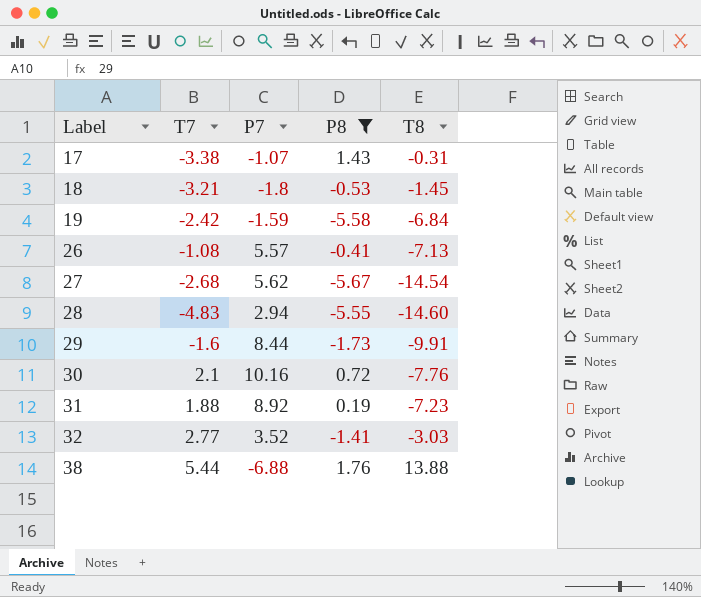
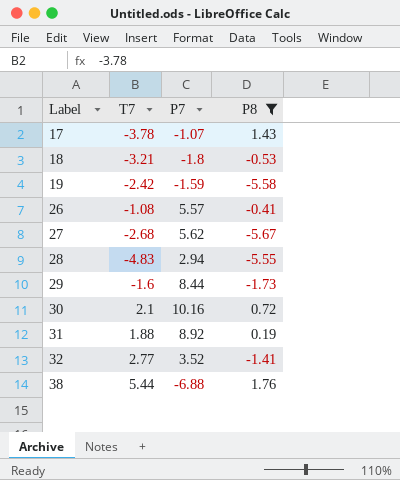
column T8 | position: 5 -> none
17 | T7: -3.38 -> -3.78

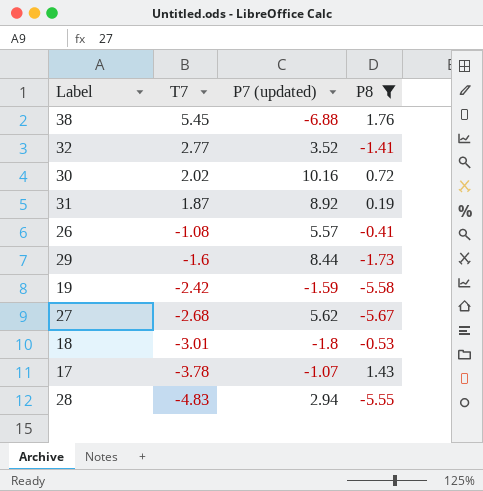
row order: Label ascending -> T7 descending
column name: P7 -> P7 (updated)
38 | T7: 5.44 -> 5.45
30 | T7: 2.1 -> 2.02
31 | T7: 1.88 -> 1.87
18 | T7: -3.21 -> -3.01

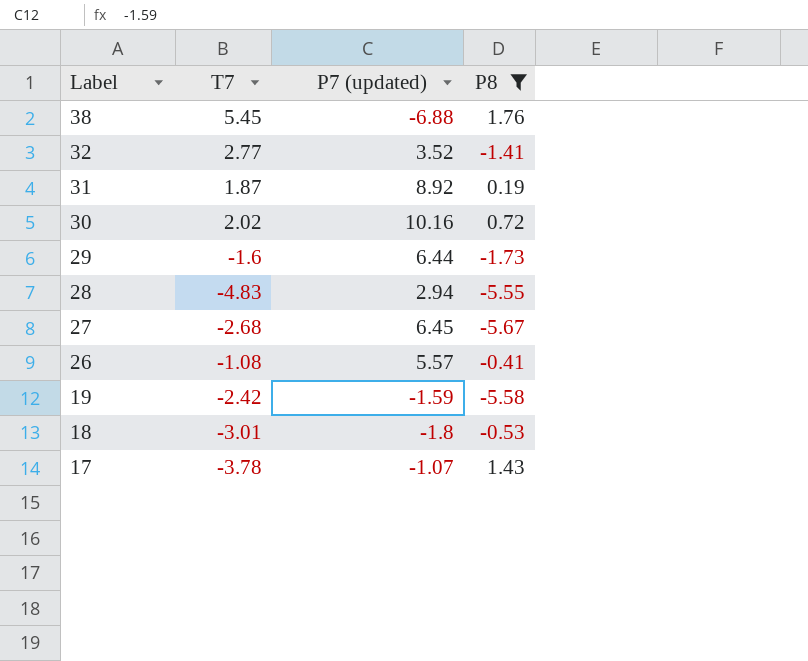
row order: T7 descending -> Label descending
29 | P7 (updated): 8.44 -> 6.44
27 | P7 (updated): 5.62 -> 6.45

